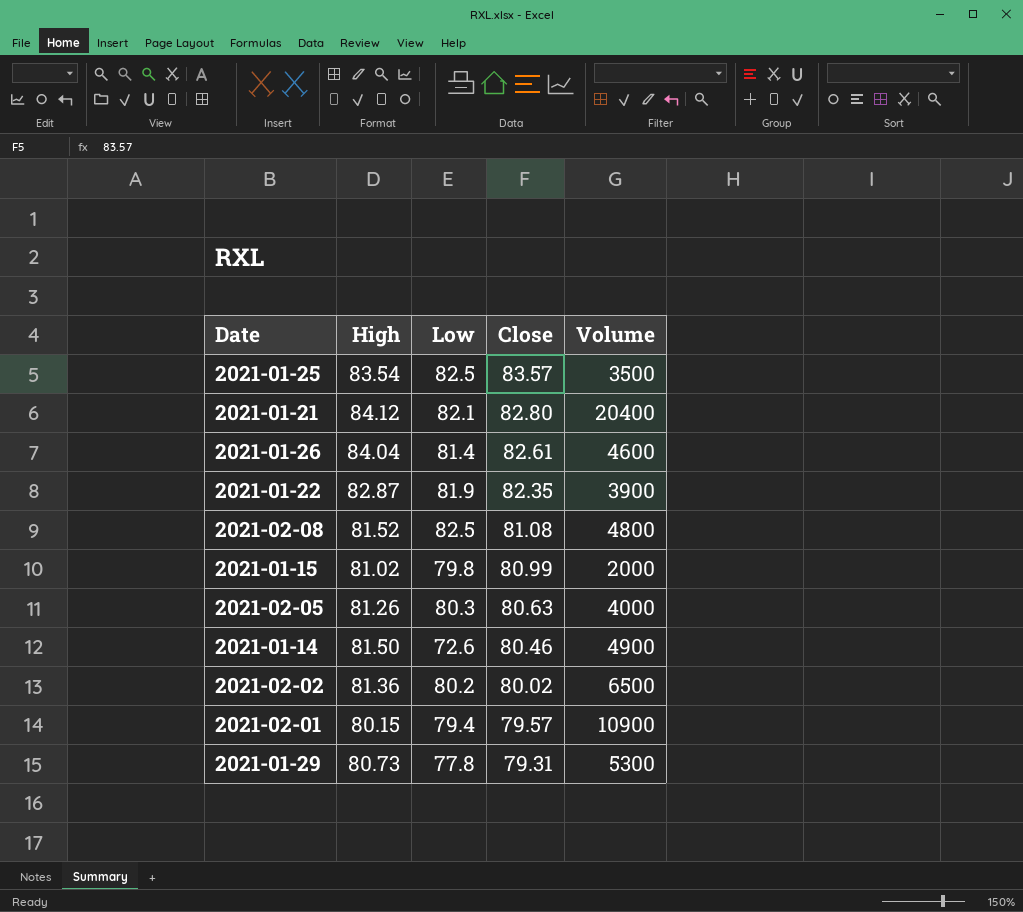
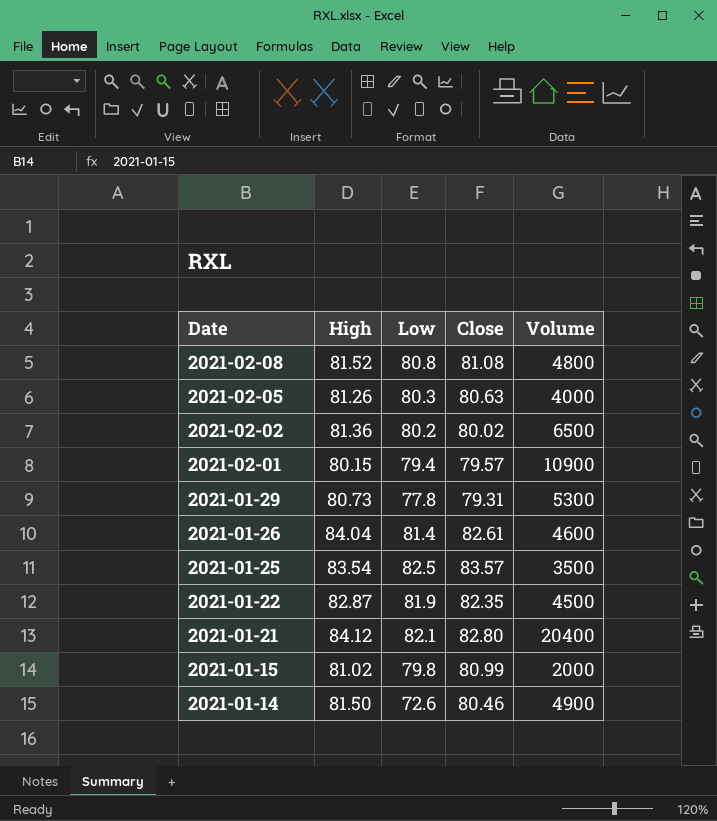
row order: Close descending -> Date descending
2021-02-08 | Low: 82.5 -> 80.8
2021-01-22 | Volume: 3900 -> 4500

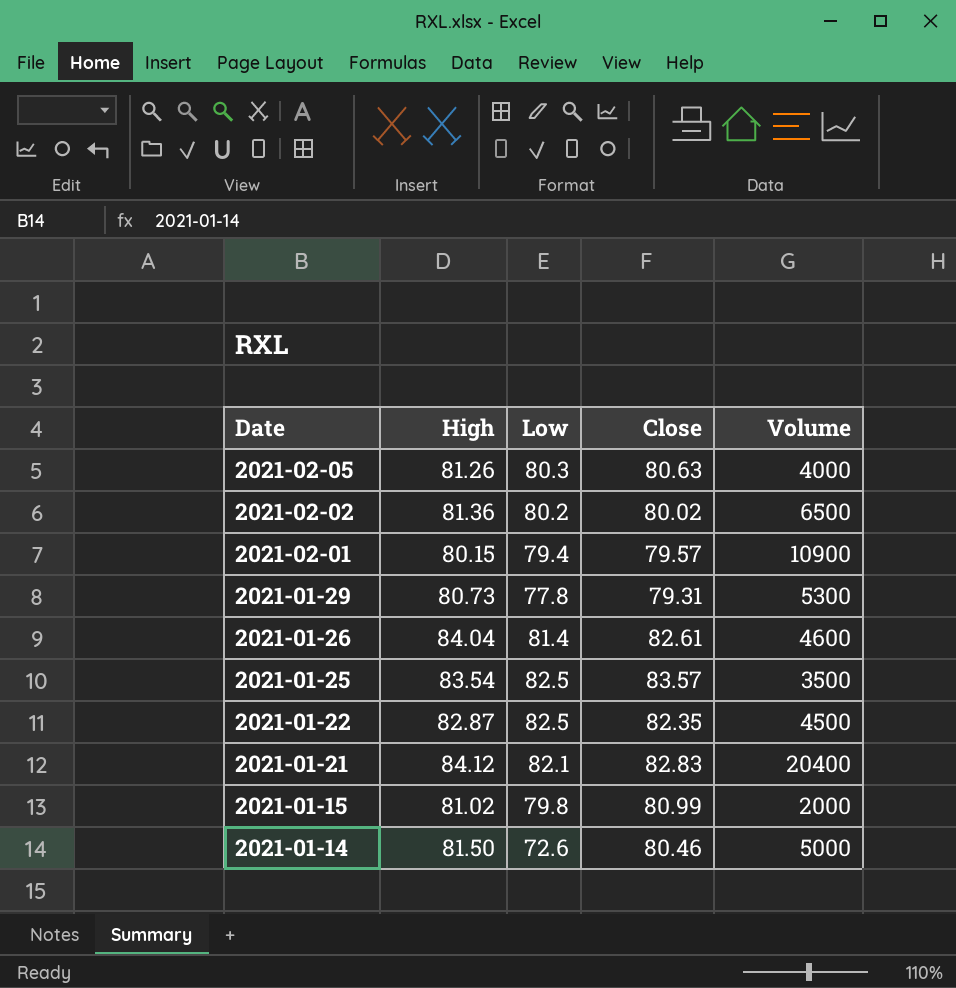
row 2021-02-08: 81.52 | 80.8 | 81.08 | 4800 -> none
2021-01-22 | Low: 81.9 -> 82.5
2021-01-21 | Close: 82.80 -> 82.83
2021-01-14 | Volume: 4900 -> 5000

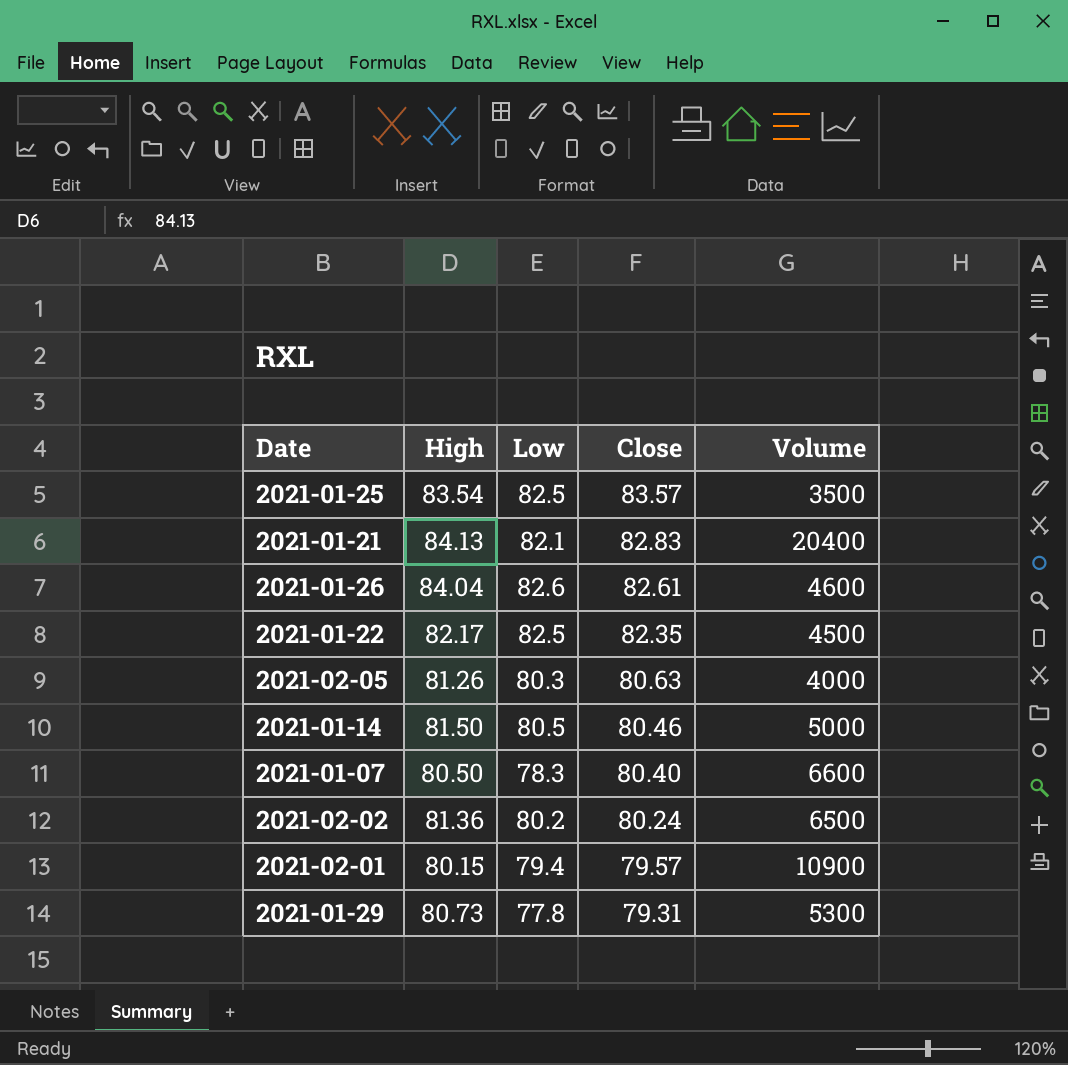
row order: Date descending -> Close descending
row 2021-01-15: 81.02 | 79.8 | 80.99 | 2000 -> none
2021-01-21 | High: 84.12 -> 84.13
2021-01-26 | Low: 81.4 -> 82.6
2021-01-22 | High: 82.87 -> 82.17
2021-01-14 | Low: 72.6 -> 80.5
row 2021-01-07: none -> 80.50 | 78.3 | 80.40 | 6600
2021-02-02 | Close: 80.02 -> 80.24

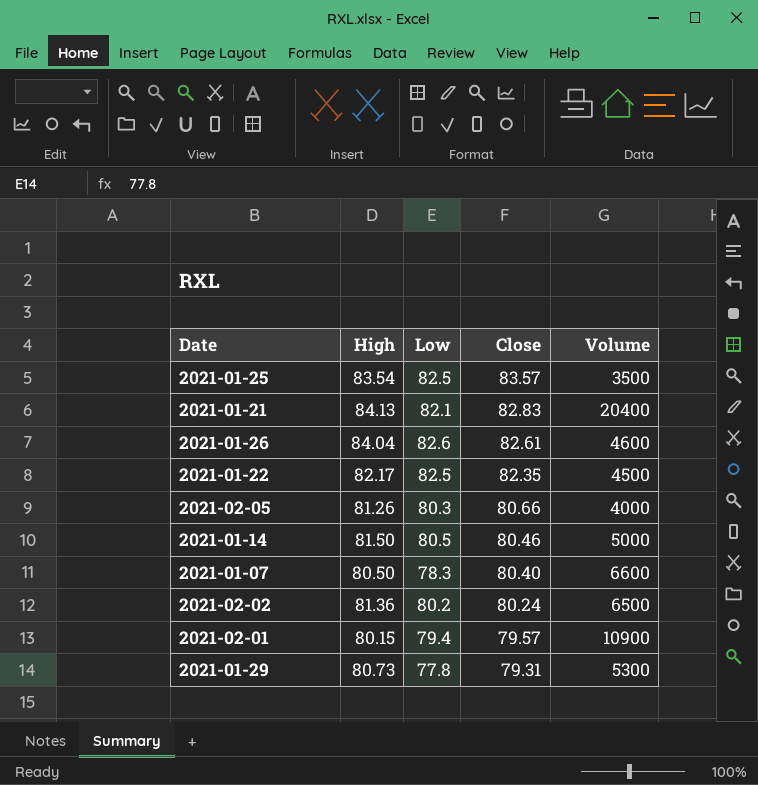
2021-02-05 | Close: 80.63 -> 80.66

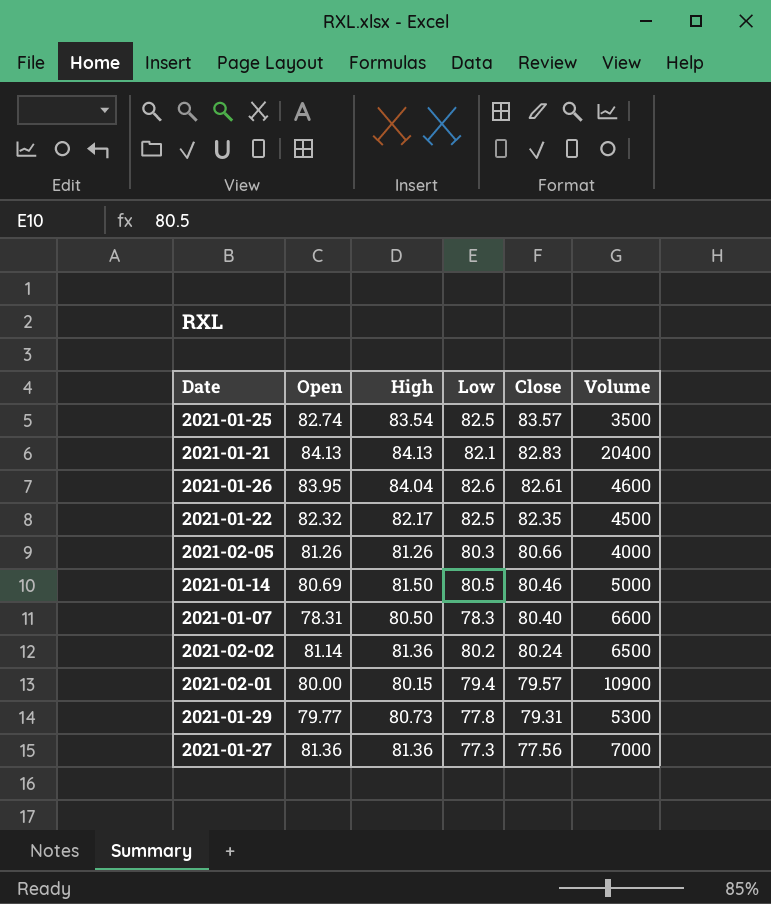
column Open | position: none -> 2
row 2021-01-27: none -> 81.36 | 81.36 | 77.3 | 77.56 | 7000

